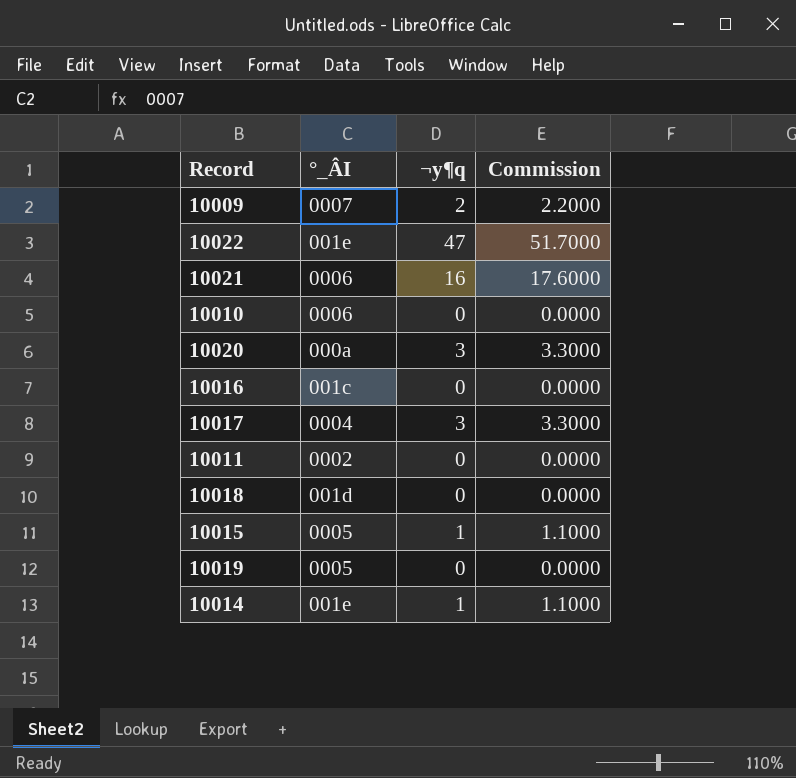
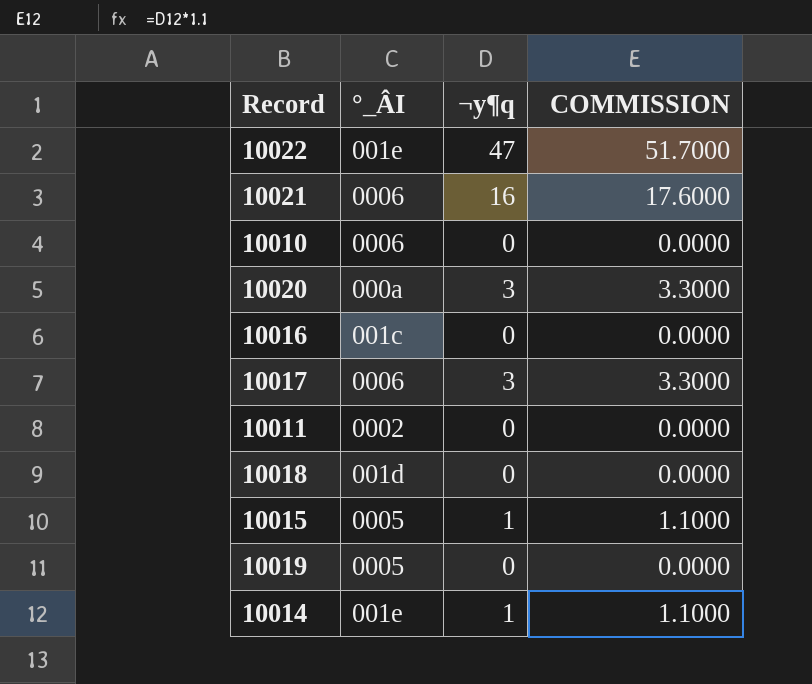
column name: Commission -> COMMISSION
row 10009: 0007 | 2 | 2.2000 -> none
10017 | °_ÂI: 0004 -> 0006

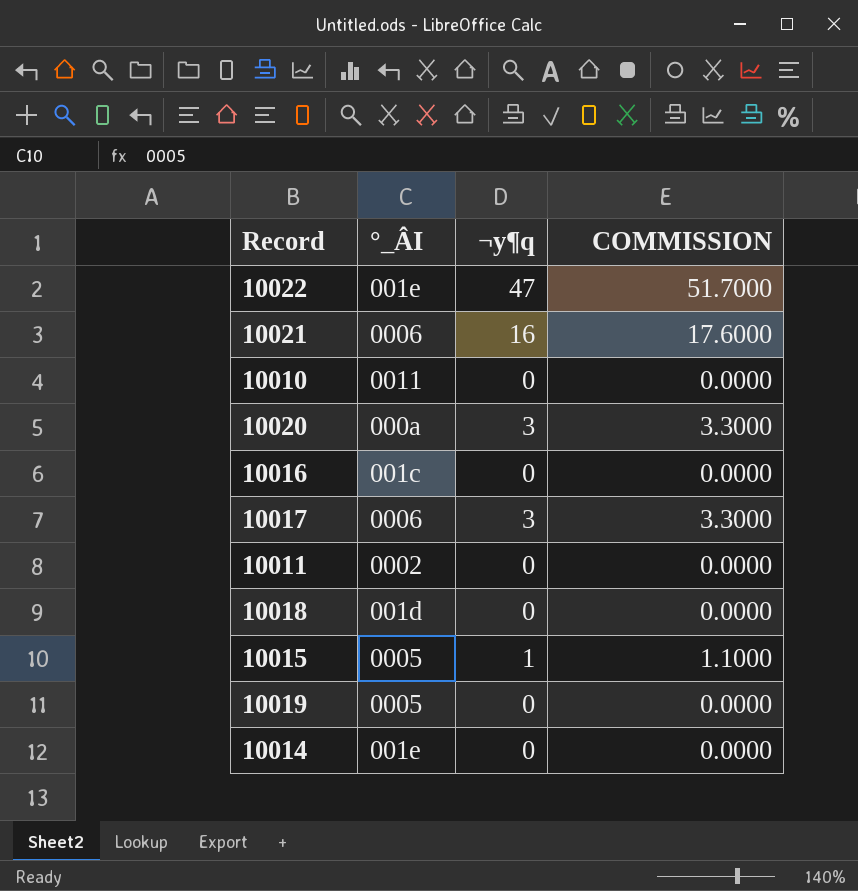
10010 | °_ÂI: 0006 -> 0011
10014 | ¬y¶q: 1 -> 0
10014 | COMMISSION: 1.1000 -> 0.0000

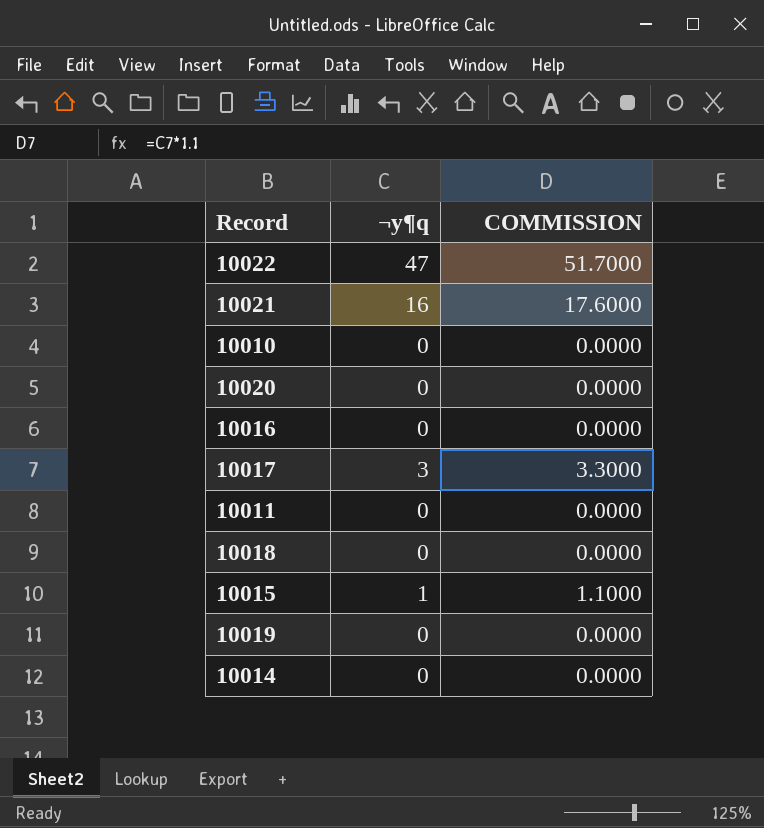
column °_ÂI | position: 2 -> none
10020 | ¬y¶q: 3 -> 0
10020 | COMMISSION: 3.3000 -> 0.0000

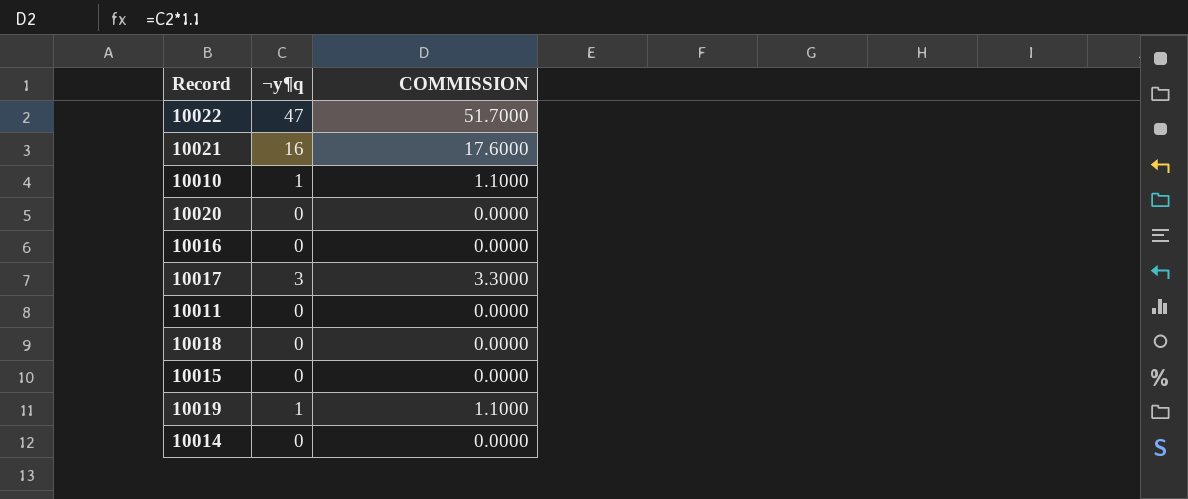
10010 | ¬y¶q: 0 -> 1
10010 | COMMISSION: 0.0000 -> 1.1000
10015 | ¬y¶q: 1 -> 0
10015 | COMMISSION: 1.1000 -> 0.0000
10019 | ¬y¶q: 0 -> 1
10019 | COMMISSION: 0.0000 -> 1.1000

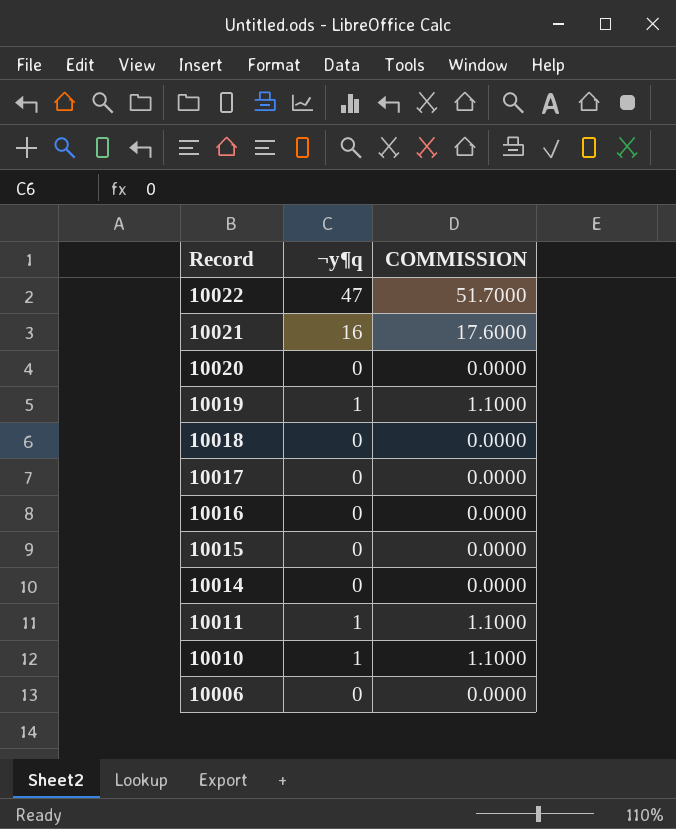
row order: none -> Record descending
10017 | ¬y¶q: 3 -> 0
10017 | COMMISSION: 3.3000 -> 0.0000
10011 | ¬y¶q: 0 -> 1
10011 | COMMISSION: 0.0000 -> 1.1000
row 10006: none -> 0 | 0.0000

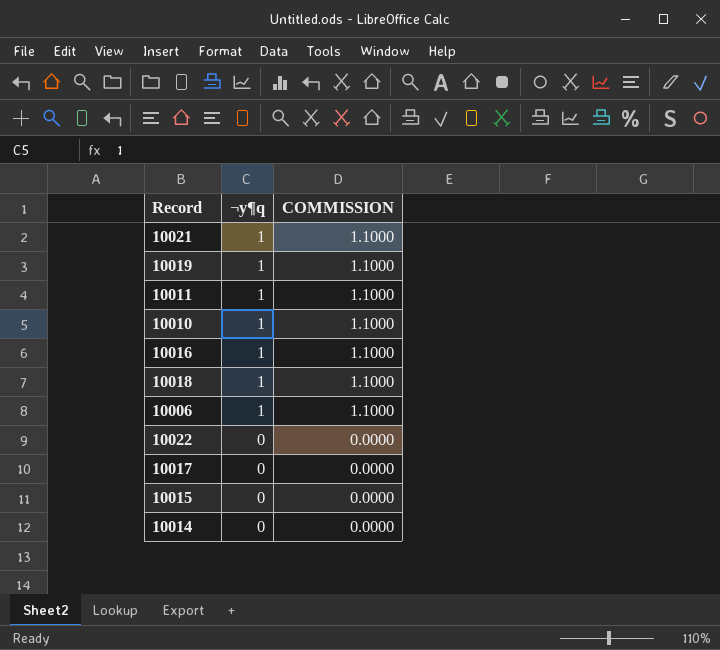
row order: Record descending -> ¬y¶q descending
row 10020: 0 | 0.0000 -> none
10021 | ¬y¶q: 16 -> 1
10021 | COMMISSION: 17.6000 -> 1.1000
10016 | ¬y¶q: 0 -> 1
10016 | COMMISSION: 0.0000 -> 1.1000
10018 | ¬y¶q: 0 -> 1
10018 | COMMISSION: 0.0000 -> 1.1000
10006 | ¬y¶q: 0 -> 1
10006 | COMMISSION: 0.0000 -> 1.1000
10022 | ¬y¶q: 47 -> 0
10022 | COMMISSION: 51.7000 -> 0.0000

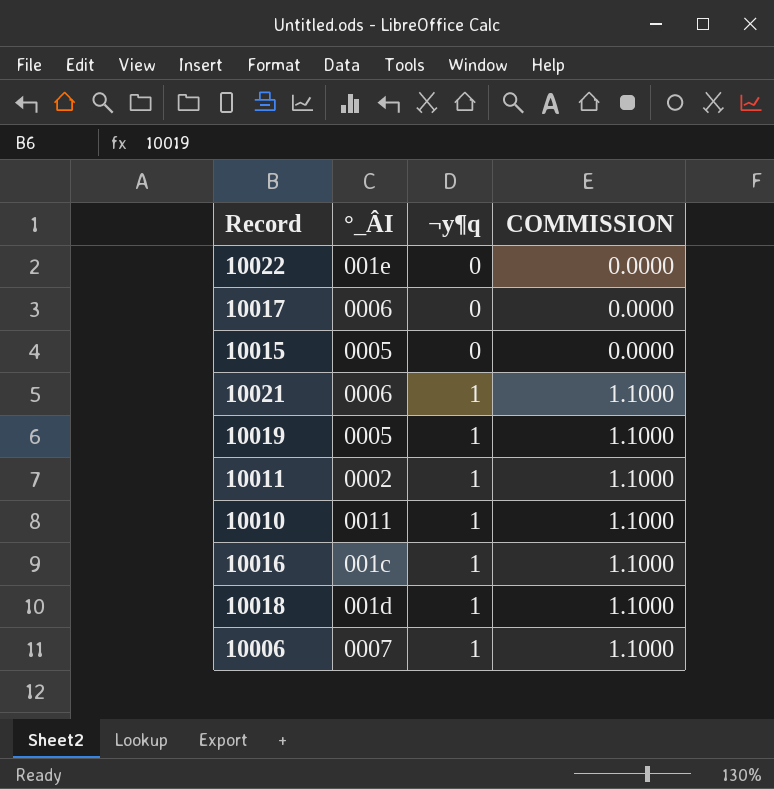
row order: ¬y¶q descending -> ¬y¶q ascending
column °_ÂI | position: none -> 2
row 10014: 0 | 0.0000 -> none

